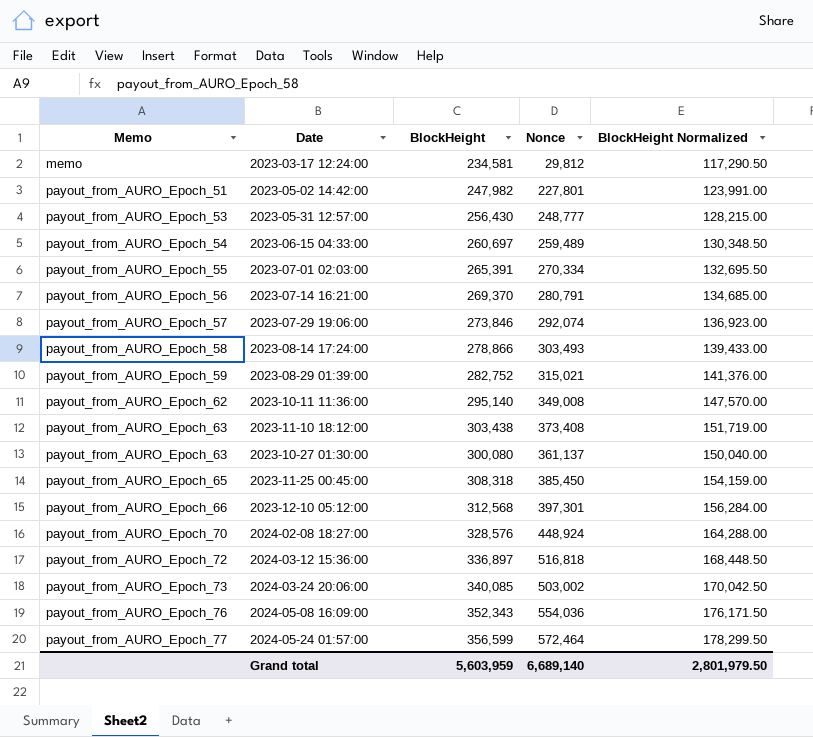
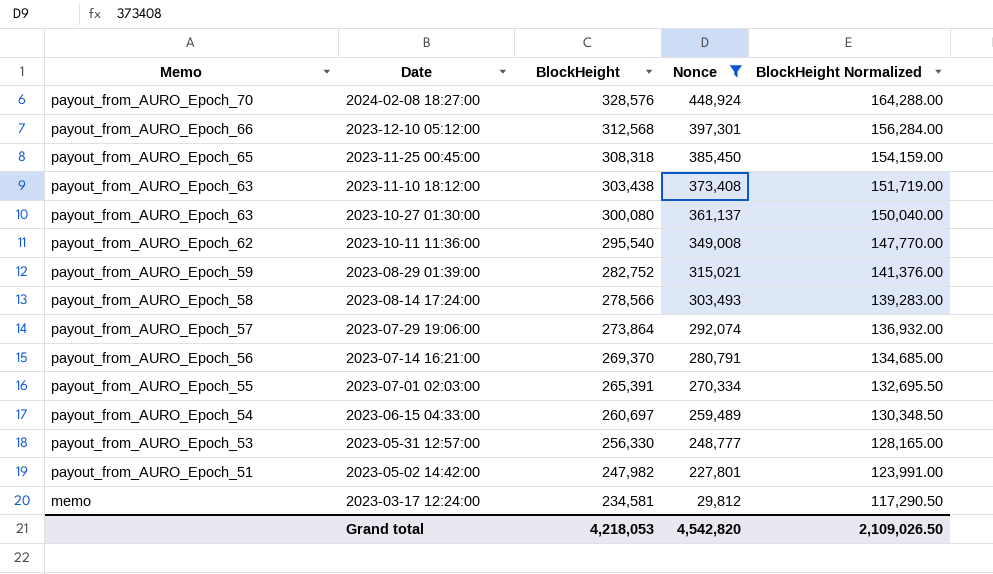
filter: none -> Nonce <= 448,924
row order: Memo ascending -> Memo descending
2023-10-11 11:36:00 | BlockHeight: 295,140 -> 295,540
2023-10-11 11:36:00 | BlockHeight Normalized: 147,570.00 -> 147,770.00
2023-08-14 17:24:00 | BlockHeight: 278,866 -> 278,566
2023-08-14 17:24:00 | BlockHeight Normalized: 139,433.00 -> 139,283.00
2023-07-29 19:06:00 | BlockHeight: 273,846 -> 273,864
2023-07-29 19:06:00 | BlockHeight Normalized: 136,923.00 -> 136,932.00
2023-05-31 12:57:00 | BlockHeight: 256,430 -> 256,330
2023-05-31 12:57:00 | BlockHeight Normalized: 128,215.00 -> 128,165.00
Grand total | BlockHeight: 5,603,959 -> 4,218,053
Grand total | Nonce: 6,689,140 -> 4,542,820
Grand total | BlockHeight Normalized: 2,801,979.50 -> 2,109,026.50

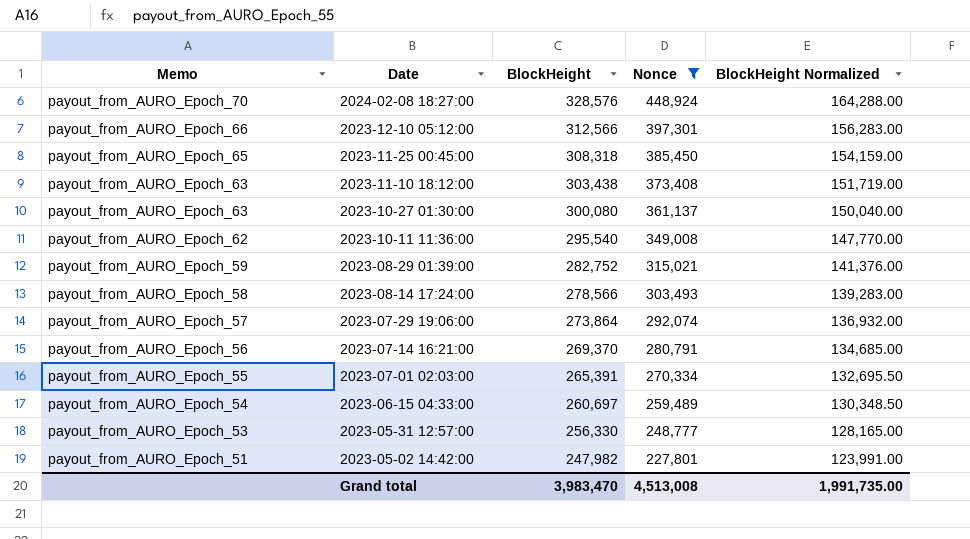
row 2023-03-17 12:24:00: memo | 234,581 | 29,812 | 117,290.50 -> none
2023-12-10 05:12:00 | BlockHeight: 312,568 -> 312,566
2023-12-10 05:12:00 | BlockHeight Normalized: 156,284.00 -> 156,283.00
Grand total | BlockHeight: 4,218,053 -> 3,983,470
Grand total | Nonce: 4,542,820 -> 4,513,008
Grand total | BlockHeight Normalized: 2,109,026.50 -> 1,991,735.00

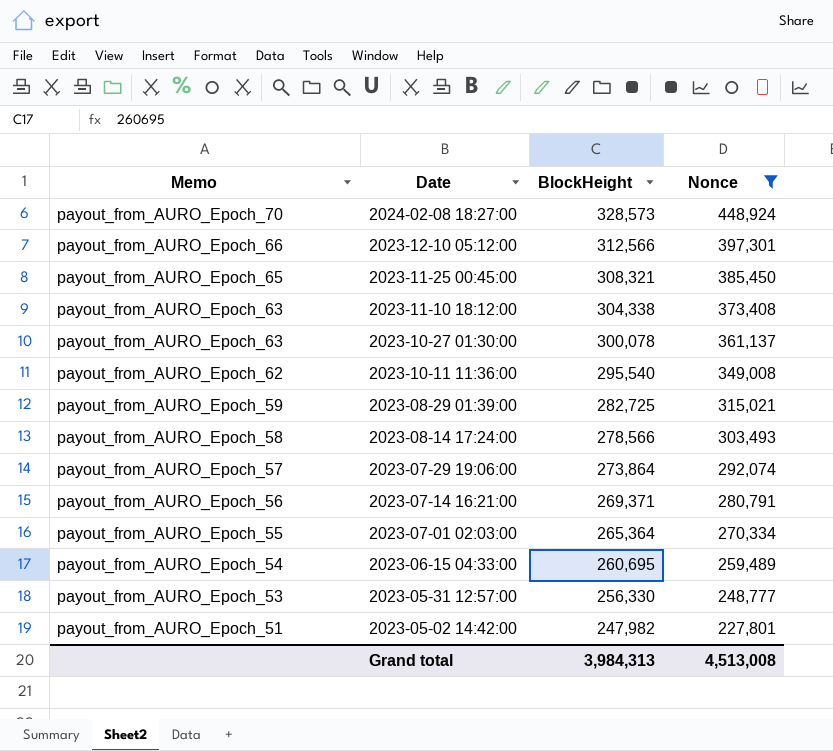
column BlockHeight Normalized | formula: [BlockHeight] * 0.5 -> none
2024-02-08 18:27:00 | BlockHeight: 328,576 -> 328,573
2023-11-25 00:45:00 | BlockHeight: 308,318 -> 308,321
2023-11-10 18:12:00 | BlockHeight: 303,438 -> 304,338
2023-10-27 01:30:00 | BlockHeight: 300,080 -> 300,078
2023-08-29 01:39:00 | BlockHeight: 282,752 -> 282,725
2023-07-14 16:21:00 | BlockHeight: 269,370 -> 269,371
2023-07-01 02:03:00 | BlockHeight: 265,391 -> 265,364
2023-06-15 04:33:00 | BlockHeight: 260,697 -> 260,695
Grand total | BlockHeight: 3,983,470 -> 3,984,313

